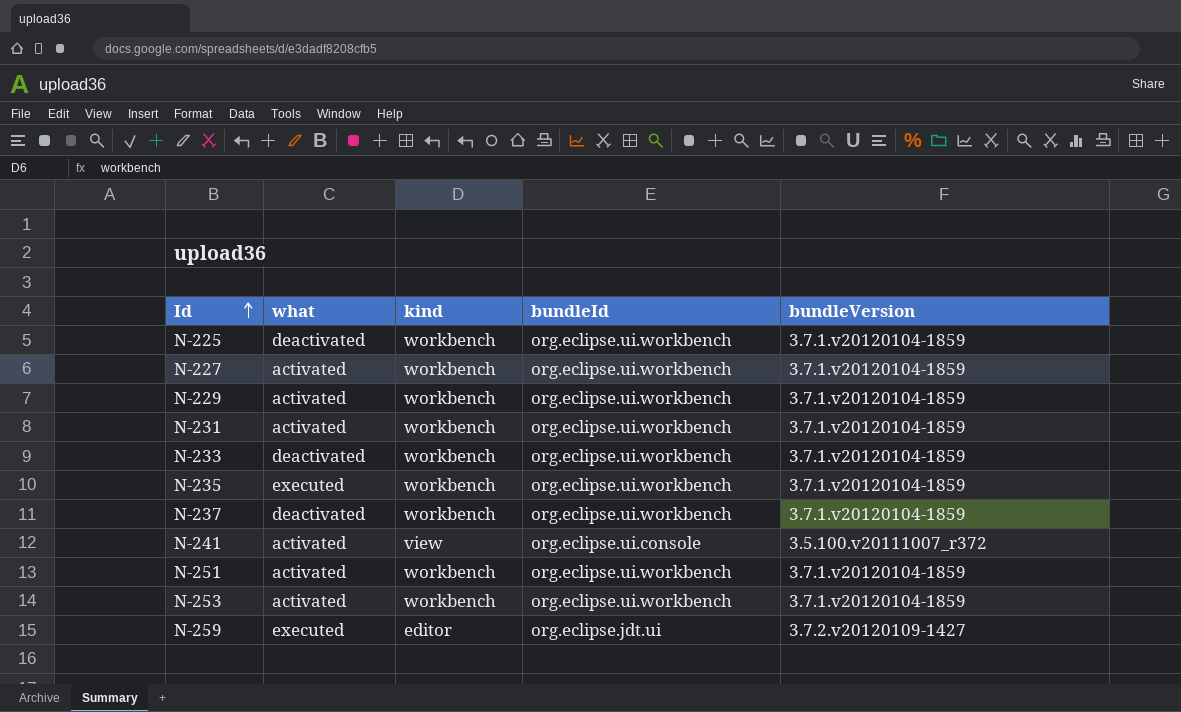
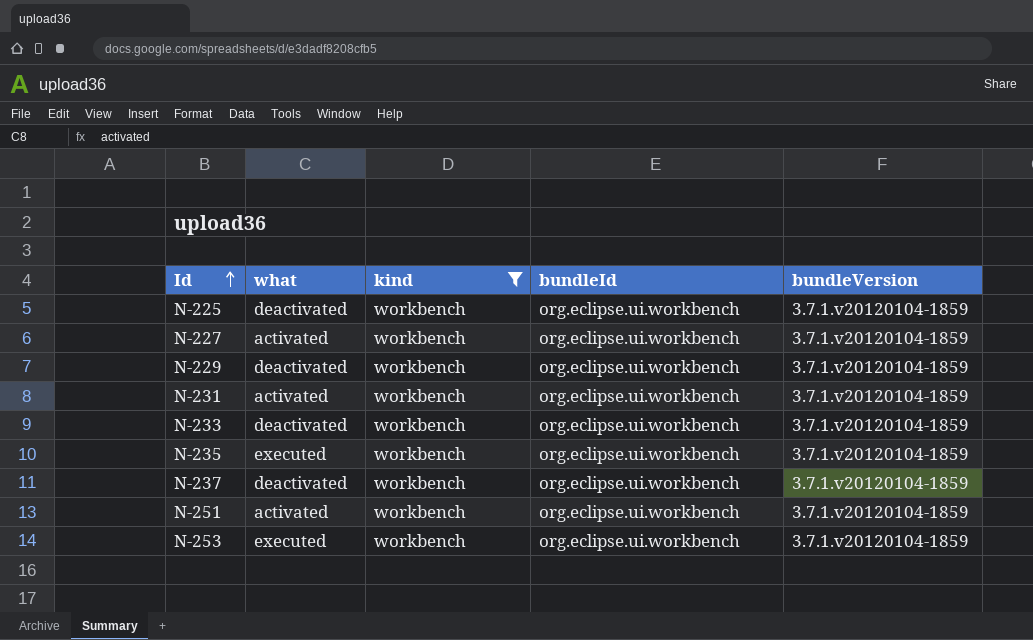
filter: none -> kind = workbench
N-229 | what: activated -> deactivated
N-253 | what: activated -> executed

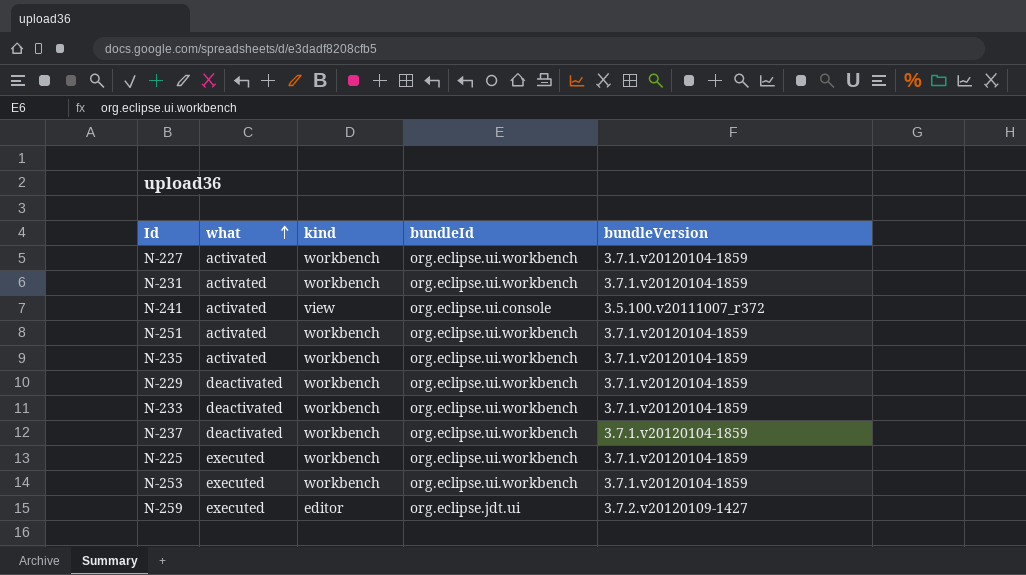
filter: kind = workbench -> none
row order: Id ascending -> what ascending
N-235 | what: executed -> activated
N-225 | what: deactivated -> executed

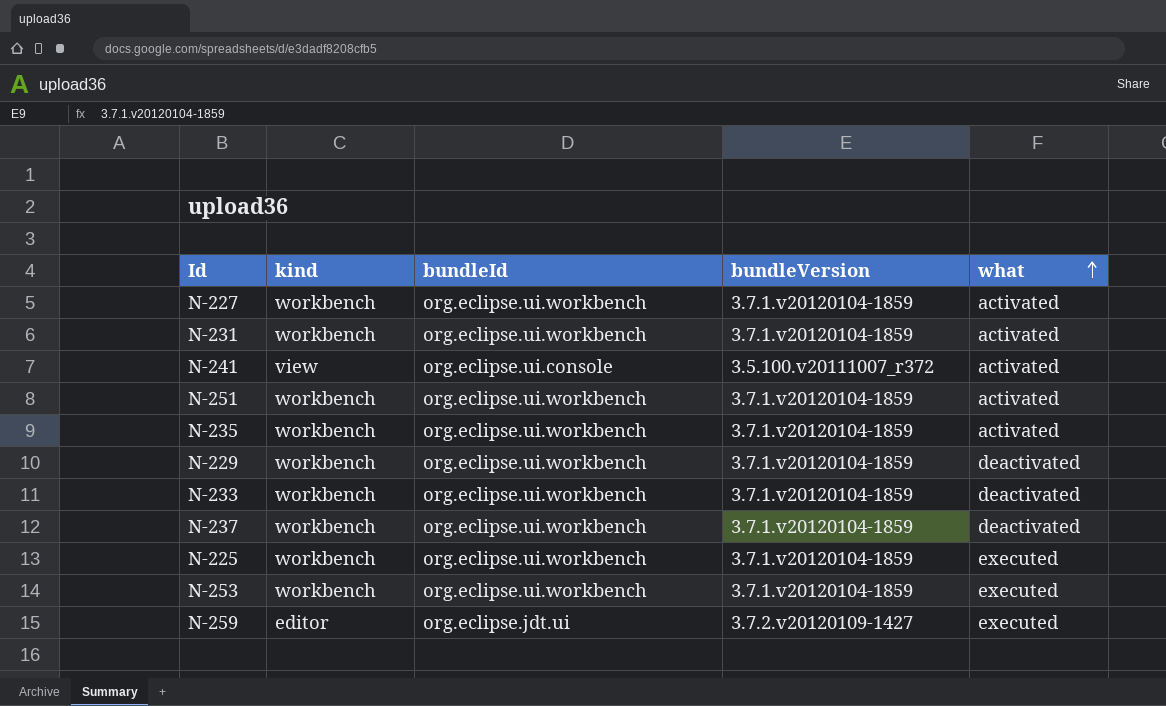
column what | position: 2 -> 5

